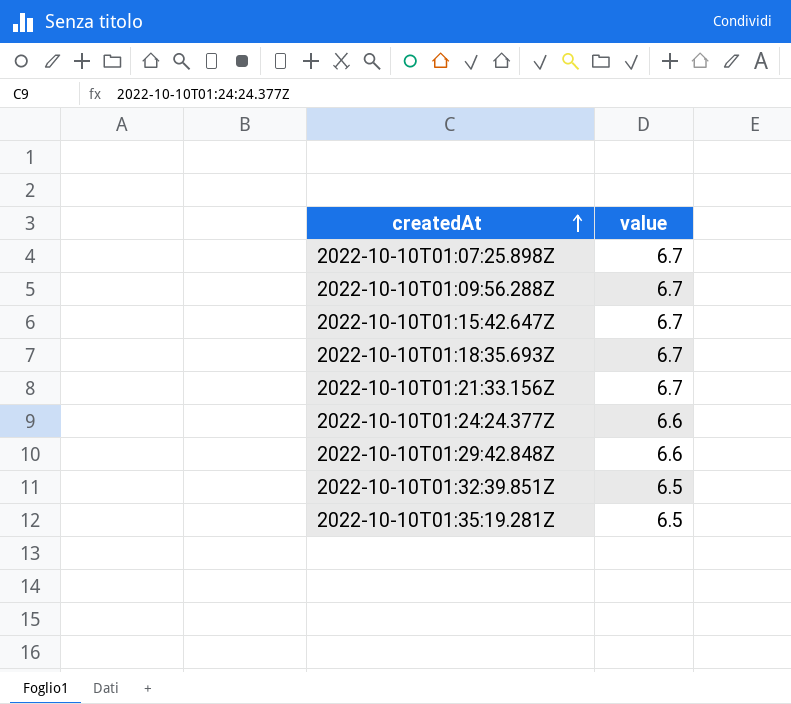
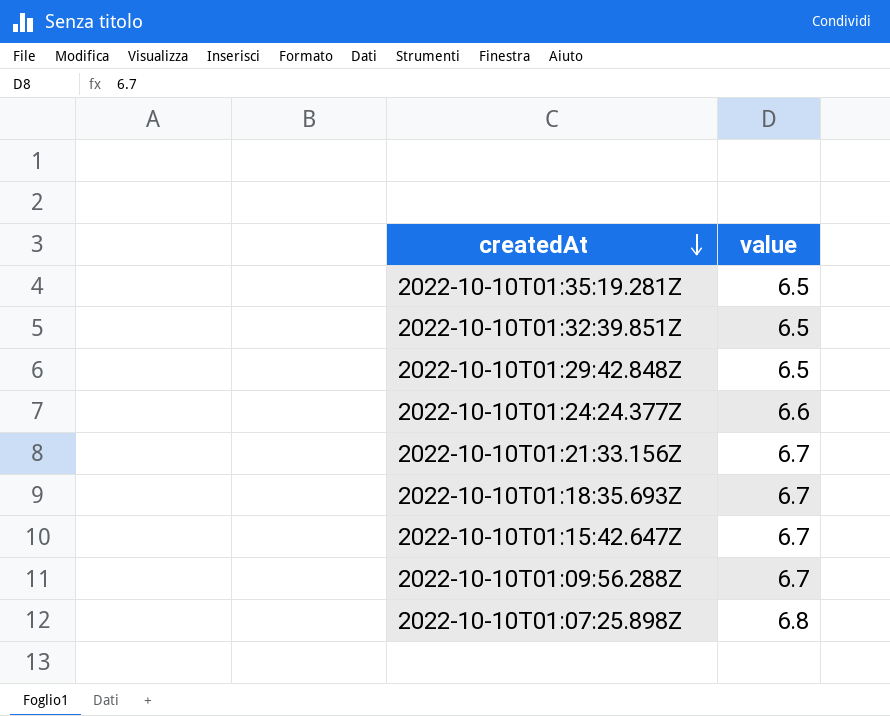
row order: createdAt ascending -> createdAt descending
2022-10-10T01:29:42.848Z | value: 6.6 -> 6.5
2022-10-10T01:07:25.898Z | value: 6.7 -> 6.8

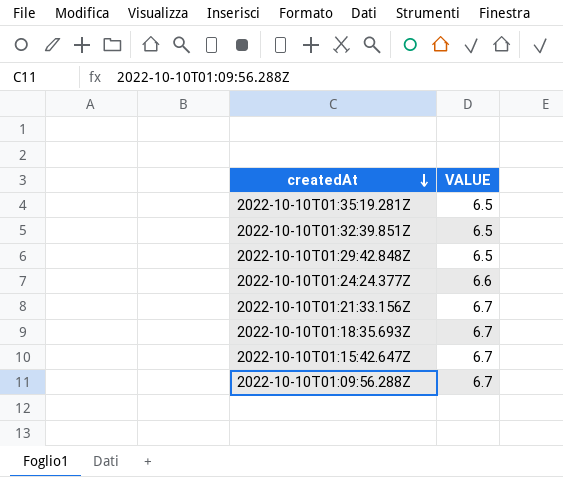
column name: value -> VALUE
row 2022-10-10T01:07:25.898Z: 6.8 -> none

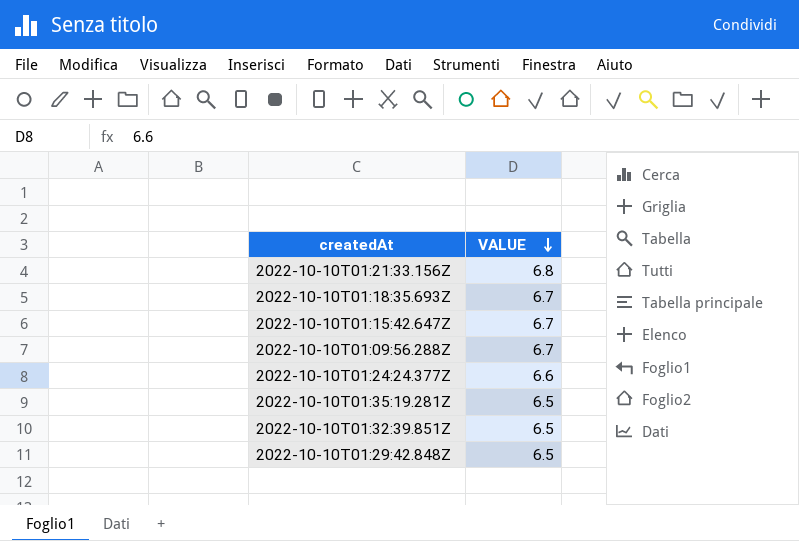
row order: createdAt descending -> VALUE descending
2022-10-10T01:21:33.156Z | VALUE: 6.7 -> 6.8

